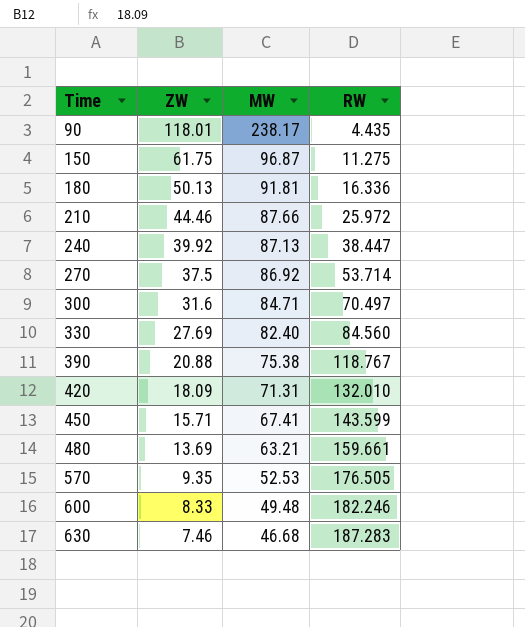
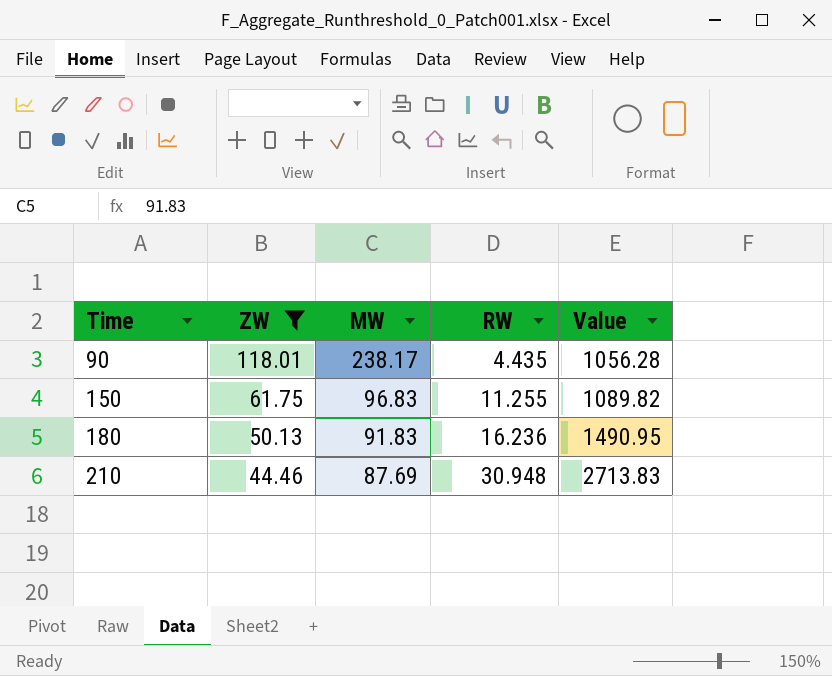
filter: none -> ZW >= 44.46
column Value | formula: none -> [MW] * [RW]
150 | MW: 96.87 -> 96.83
150 | RW: 11.275 -> 11.255
180 | MW: 91.81 -> 91.83
180 | RW: 16.336 -> 16.236
210 | MW: 87.66 -> 87.69
210 | RW: 25.972 -> 30.948

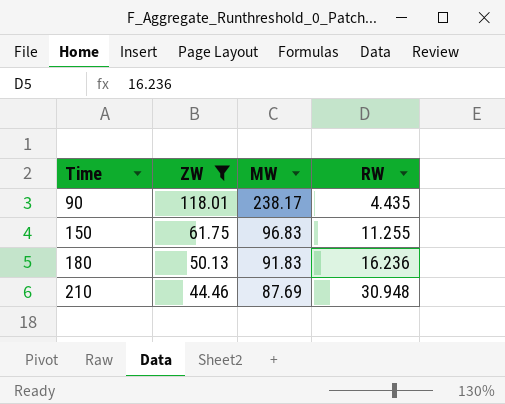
column Value | formula: [MW] * [RW] -> none

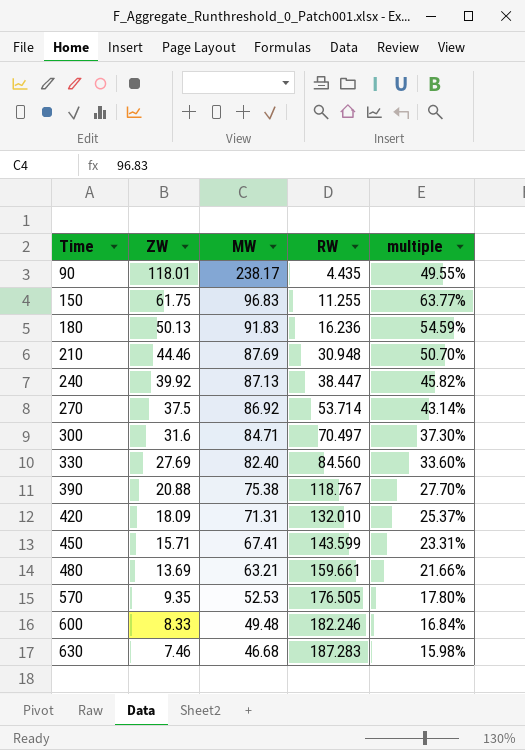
filter: ZW >= 44.46 -> none
column multiple | formula: none -> [ZW] / [MW]

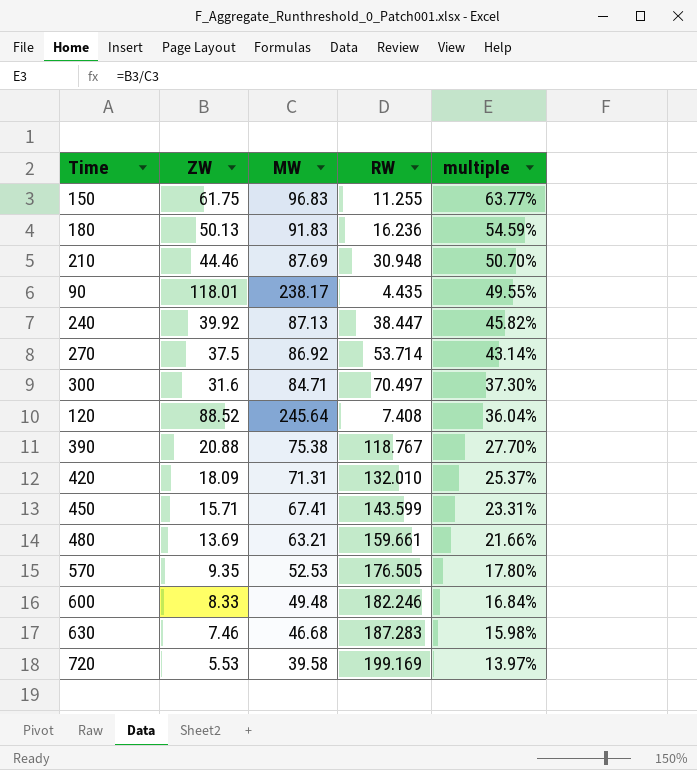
row order: Time ascending -> multiple descending
row 330: 27.69 | 82.40 | 84.560 | 33.60% -> none
row 120: none -> 88.52 | 245.64 | 7.408 | 36.04%
row 720: none -> 5.53 | 39.58 | 199.169 | 13.97%

